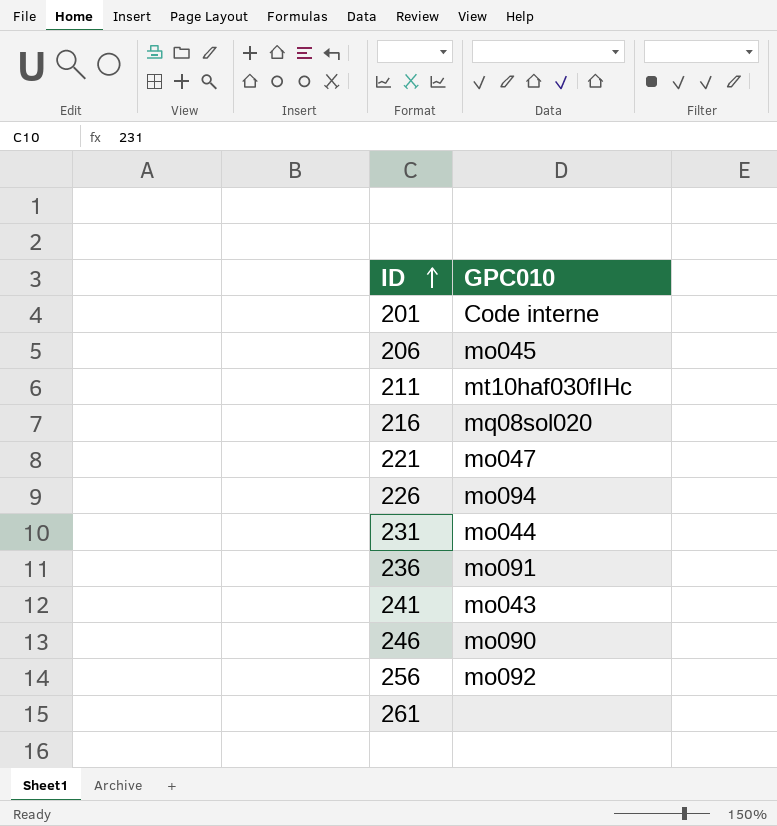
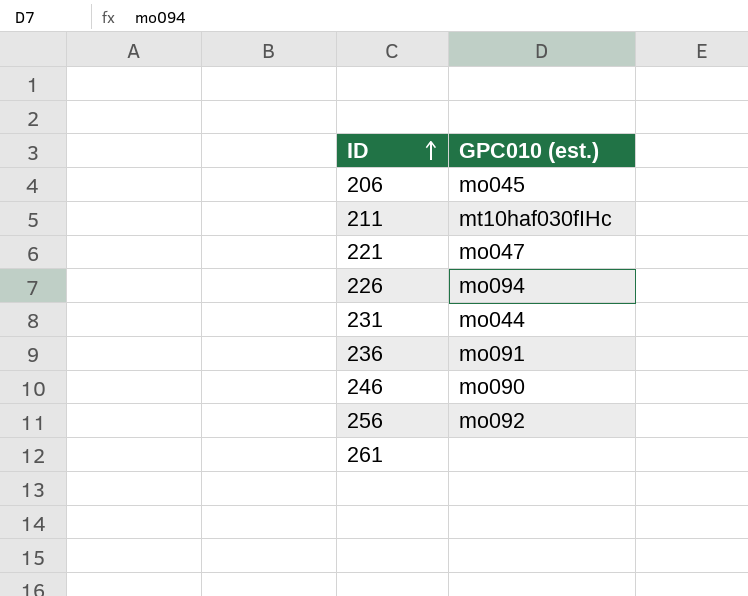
column name: GPC010 -> GPC010 (est.)
row 201: Code interne -> none
row 216: mq08sol020 -> none
row 241: mo043 -> none

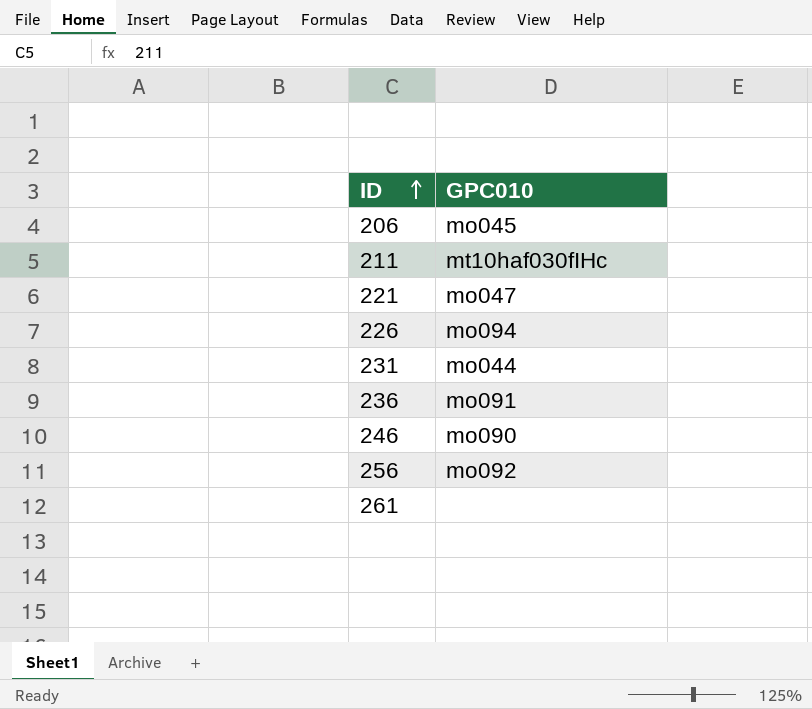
column name: GPC010 (est.) -> GPC010

